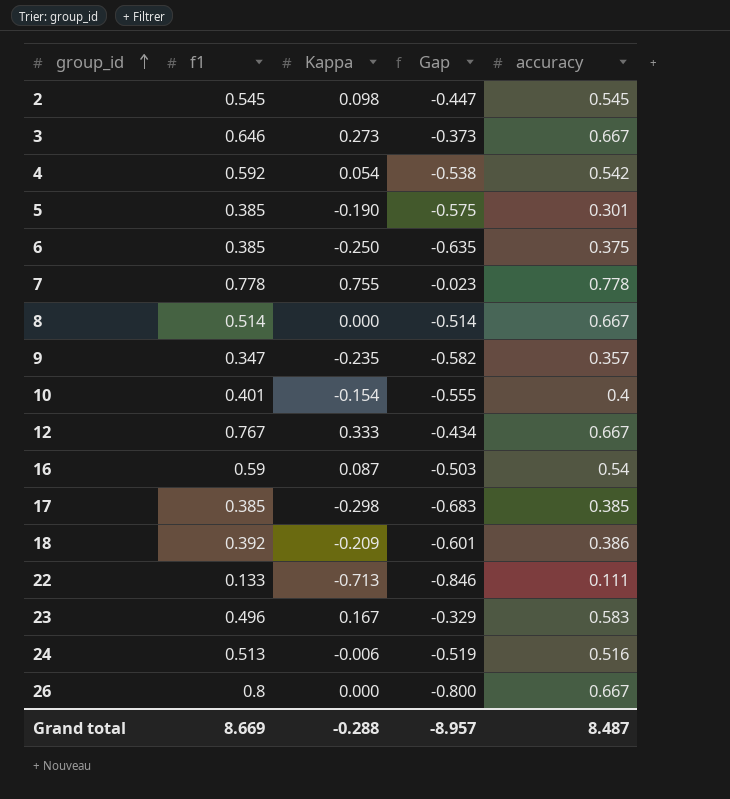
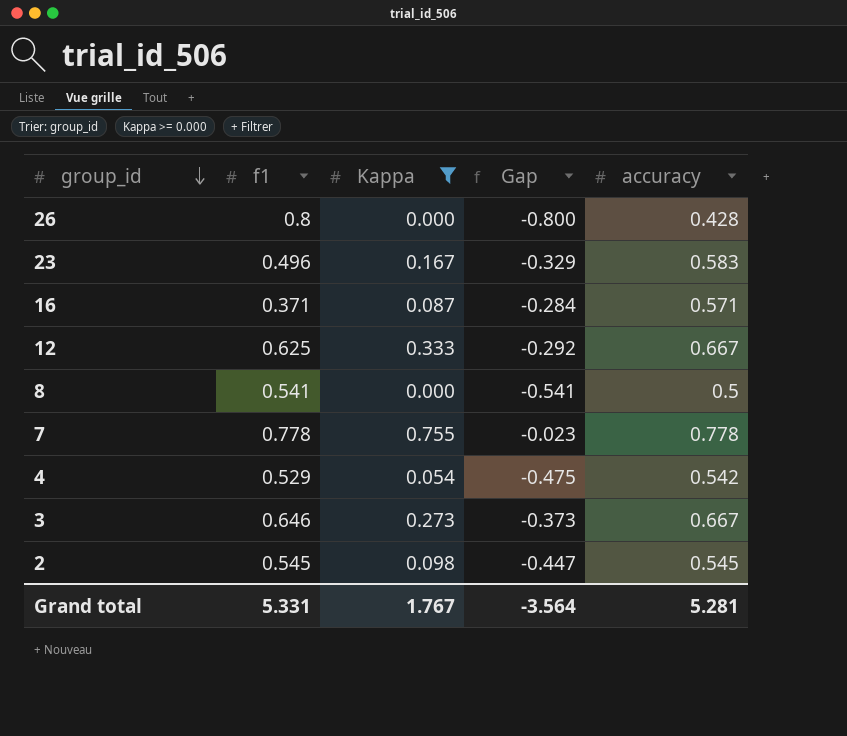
filter: none -> Kappa >= 0.000
row order: group_id ascending -> group_id descending
26 | accuracy: 0.667 -> 0.428
16 | f1: 0.59 -> 0.371
16 | Gap: -0.503 -> -0.284
16 | accuracy: 0.54 -> 0.571
12 | f1: 0.767 -> 0.625
12 | Gap: -0.434 -> -0.292
8 | f1: 0.514 -> 0.541
8 | Gap: -0.514 -> -0.541
8 | accuracy: 0.667 -> 0.5
4 | f1: 0.592 -> 0.529
4 | Gap: -0.538 -> -0.475
Grand total | f1: 8.669 -> 5.331
Grand total | Kappa: -0.288 -> 1.767
Grand total | Gap: -8.957 -> -3.564
Grand total | accuracy: 8.487 -> 5.281

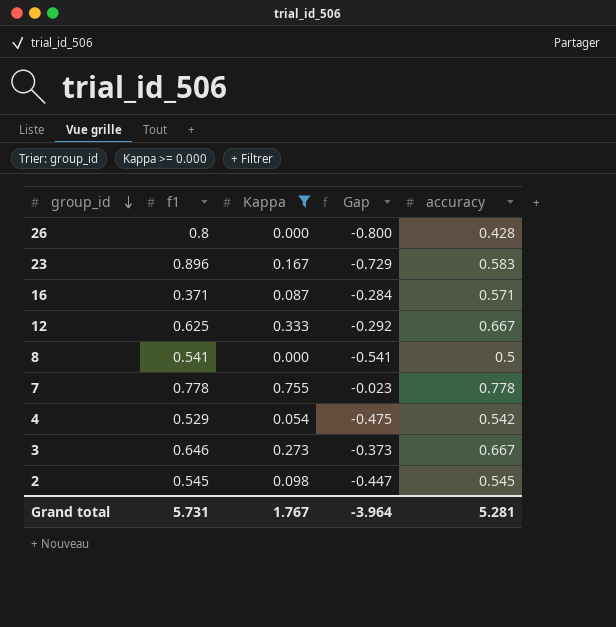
23 | f1: 0.496 -> 0.896
23 | Gap: -0.329 -> -0.729
Grand total | f1: 5.331 -> 5.731
Grand total | Gap: -3.564 -> -3.964

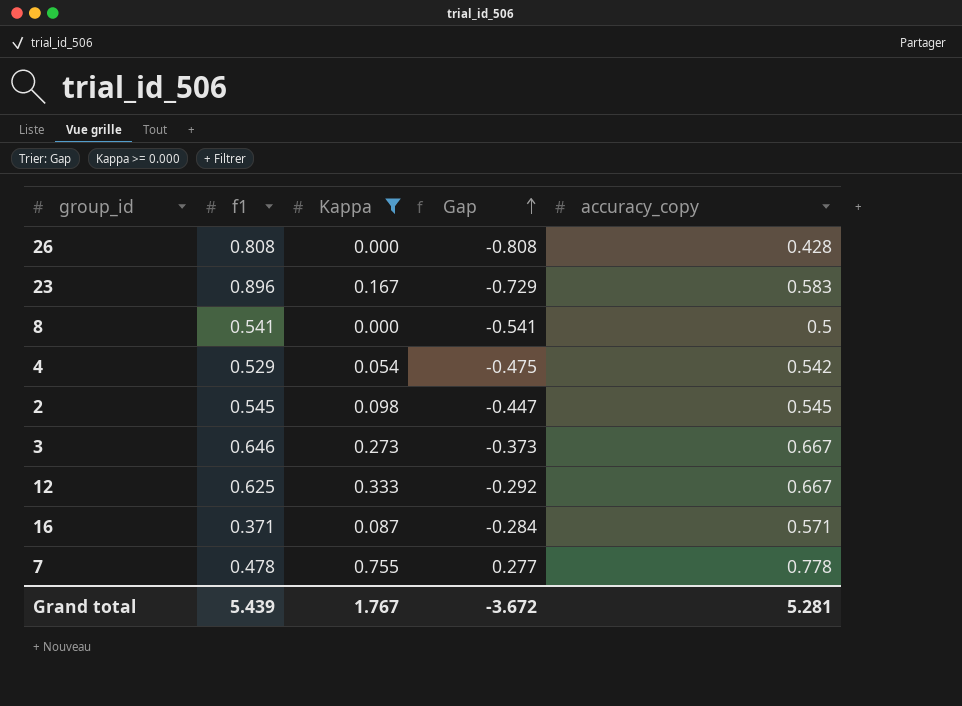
row order: group_id descending -> Gap ascending
column name: accuracy -> accuracy_copy
26 | f1: 0.8 -> 0.808
26 | Gap: -0.800 -> -0.808
7 | f1: 0.778 -> 0.478
7 | Gap: -0.023 -> 0.277
Grand total | f1: 5.731 -> 5.439
Grand total | Gap: -3.964 -> -3.672

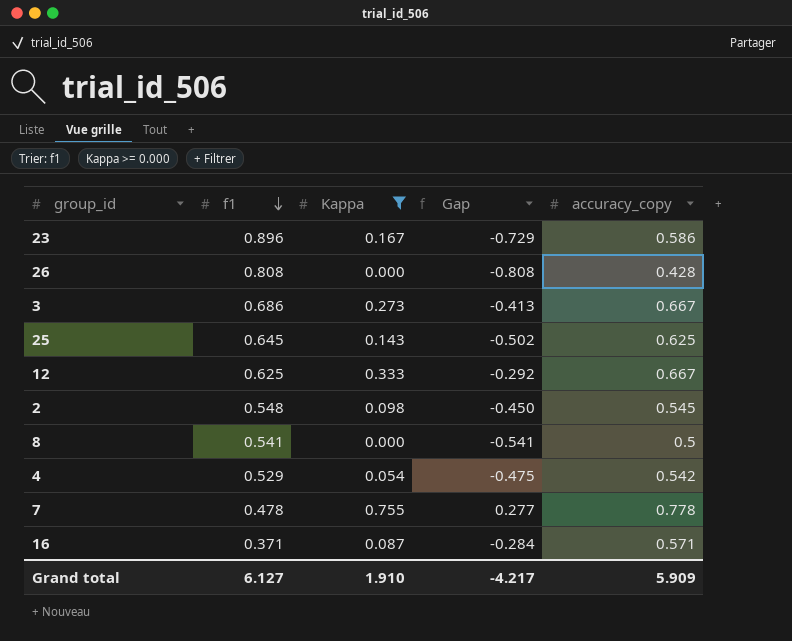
row order: Gap ascending -> f1 descending
23 | accuracy_copy: 0.583 -> 0.586
3 | f1: 0.646 -> 0.686
3 | Gap: -0.373 -> -0.413
row 25: none -> 0.645 | 0.143 | -0.502 | 0.625
2 | f1: 0.545 -> 0.548
2 | Gap: -0.447 -> -0.450
Grand total | f1: 5.439 -> 6.127
Grand total | Kappa: 1.767 -> 1.910
Grand total | Gap: -3.672 -> -4.217
Grand total | accuracy_copy: 5.281 -> 5.909

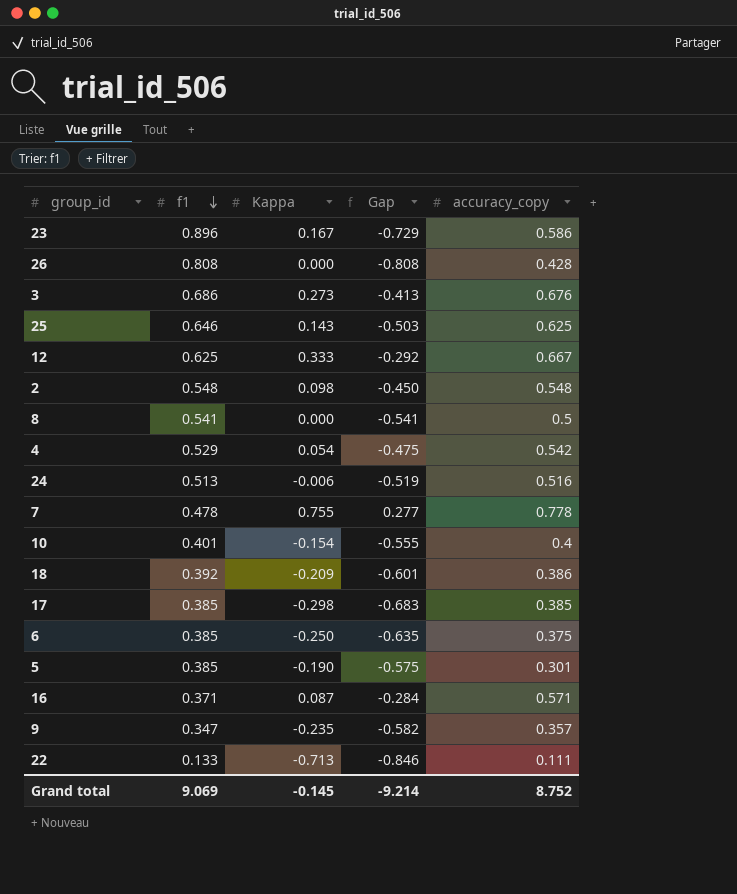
filter: Kappa >= 0.000 -> none
3 | accuracy_copy: 0.667 -> 0.676
25 | f1: 0.645 -> 0.646
25 | Gap: -0.502 -> -0.503
2 | accuracy_copy: 0.545 -> 0.548
Grand total | f1: 6.127 -> 9.069
Grand total | Kappa: 1.910 -> -0.145
Grand total | Gap: -4.217 -> -9.214
Grand total | accuracy_copy: 5.909 -> 8.752

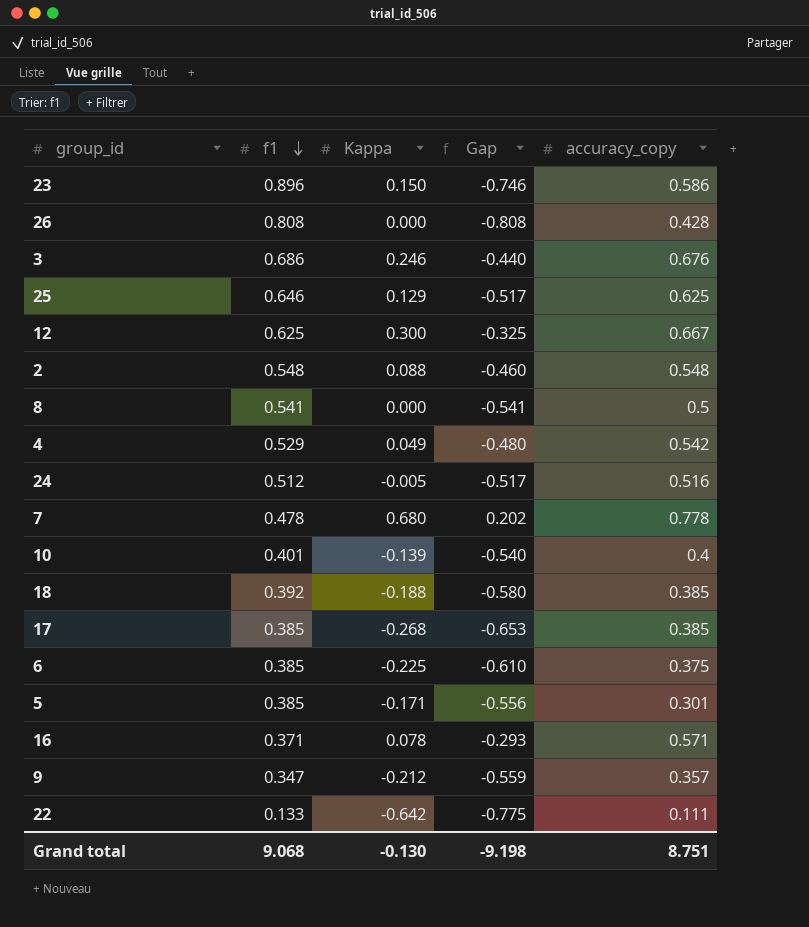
23 | Kappa: 0.167 -> 0.150
23 | Gap: -0.729 -> -0.746
3 | Kappa: 0.273 -> 0.246
3 | Gap: -0.413 -> -0.440
25 | Kappa: 0.143 -> 0.129
25 | Gap: -0.503 -> -0.517
12 | Kappa: 0.333 -> 0.300
12 | Gap: -0.292 -> -0.325
2 | Kappa: 0.098 -> 0.088
2 | Gap: -0.450 -> -0.460
4 | Kappa: 0.054 -> 0.049
4 | Gap: -0.475 -> -0.480
24 | f1: 0.513 -> 0.512
24 | Kappa: -0.006 -> -0.005
24 | Gap: -0.519 -> -0.517
7 | Kappa: 0.755 -> 0.680
7 | Gap: 0.277 -> 0.202
10 | Kappa: -0.154 -> -0.139
10 | Gap: -0.555 -> -0.540
18 | Kappa: -0.209 -> -0.188
18 | Gap: -0.601 -> -0.580
18 | accuracy_copy: 0.386 -> 0.385
17 | Kappa: -0.298 -> -0.268
17 | Gap: -0.683 -> -0.653
6 | Kappa: -0.250 -> -0.225
6 | Gap: -0.635 -> -0.610
5 | Kappa: -0.190 -> -0.171
5 | Gap: -0.575 -> -0.556
16 | Kappa: 0.087 -> 0.078
16 | Gap: -0.284 -> -0.293
9 | Kappa: -0.235 -> -0.212
9 | Gap: -0.582 -> -0.559
22 | Kappa: -0.713 -> -0.642
22 | Gap: -0.846 -> -0.775
Grand total | f1: 9.069 -> 9.068
Grand total | Kappa: -0.145 -> -0.130
Grand total | Gap: -9.214 -> -9.198
Grand total | accuracy_copy: 8.752 -> 8.751

